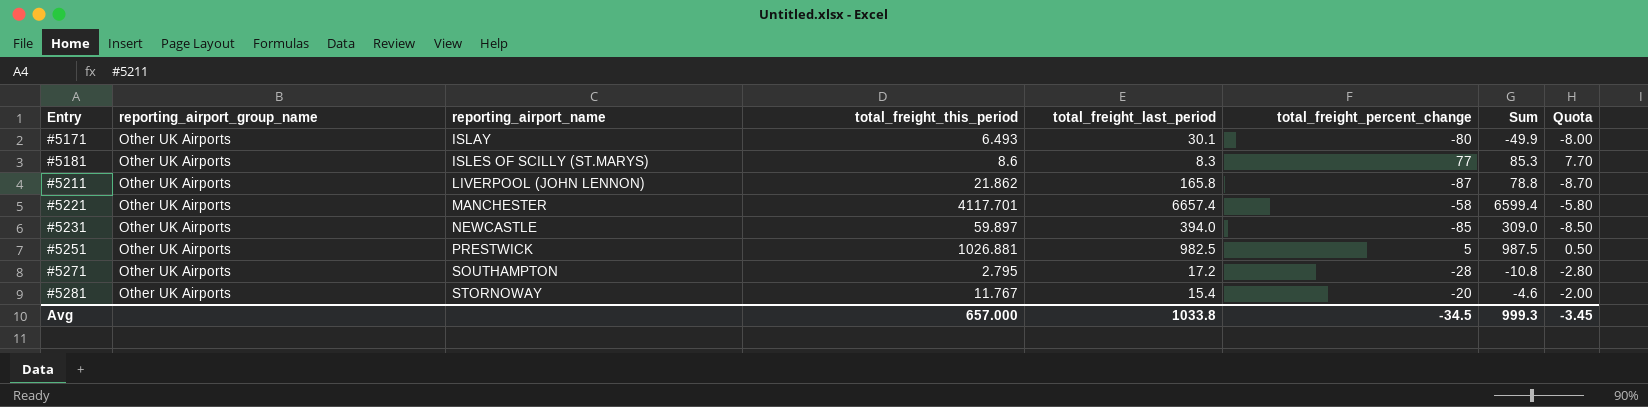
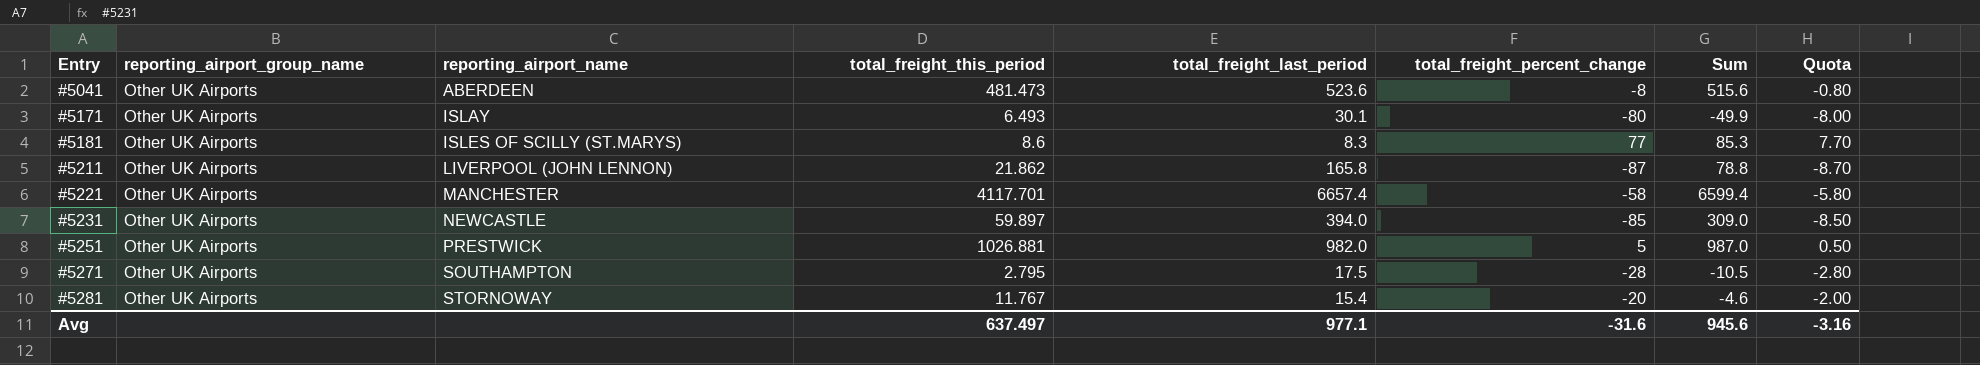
row #5041: none -> Other UK Airports | ABERDEEN | 481.473 | 523.6 | -8 | 515.6 | -0.80
#5251 | total_freight_last_period: 982.5 -> 982.0
#5251 | Sum: 987.5 -> 987.0
#5271 | total_freight_last_period: 17.2 -> 17.5
#5271 | Sum: -10.8 -> -10.5
Avg | total_freight_this_period: 657.000 -> 637.497
Avg | total_freight_last_period: 1033.8 -> 977.1
Avg | total_freight_percent_change: -34.5 -> -31.6
Avg | Sum: 999.3 -> 945.6
Avg | Quota: -3.45 -> -3.16

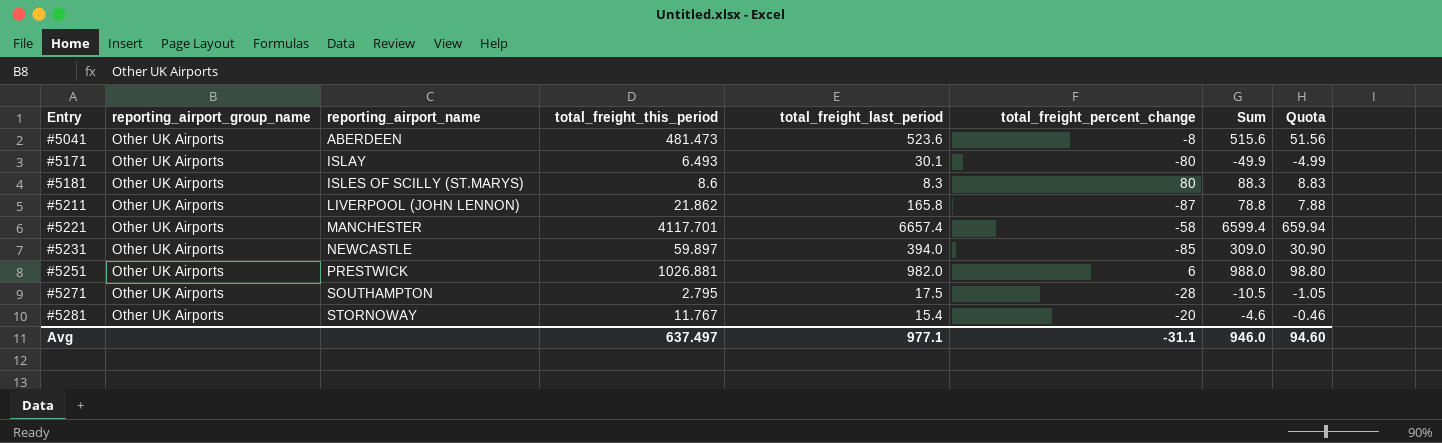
column Quota | formula: [total_freight_percent_change] * 0.1 -> [Sum] * 0.1
#5181 | total_freight_percent_change: 77 -> 80
#5181 | Sum: 85.3 -> 88.3
#5251 | total_freight_percent_change: 5 -> 6
#5251 | Sum: 987.0 -> 988.0
Avg | total_freight_percent_change: -31.6 -> -31.1
Avg | Sum: 945.6 -> 946.0
Avg | Quota: -3.16 -> 94.60

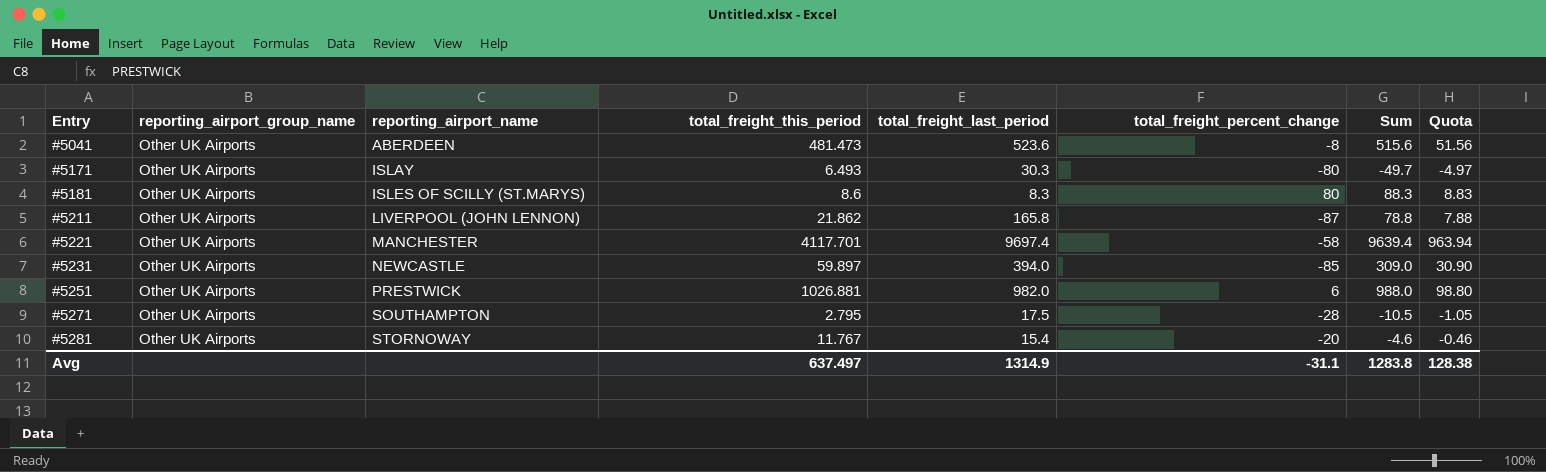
#5171 | total_freight_last_period: 30.1 -> 30.3
#5171 | Sum: -49.9 -> -49.7
#5171 | Quota: -4.99 -> -4.97
#5221 | total_freight_last_period: 6657.4 -> 9697.4
#5221 | Sum: 6599.4 -> 9639.4
#5221 | Quota: 659.94 -> 963.94
Avg | total_freight_last_period: 977.1 -> 1314.9
Avg | Sum: 946.0 -> 1283.8
Avg | Quota: 94.60 -> 128.38

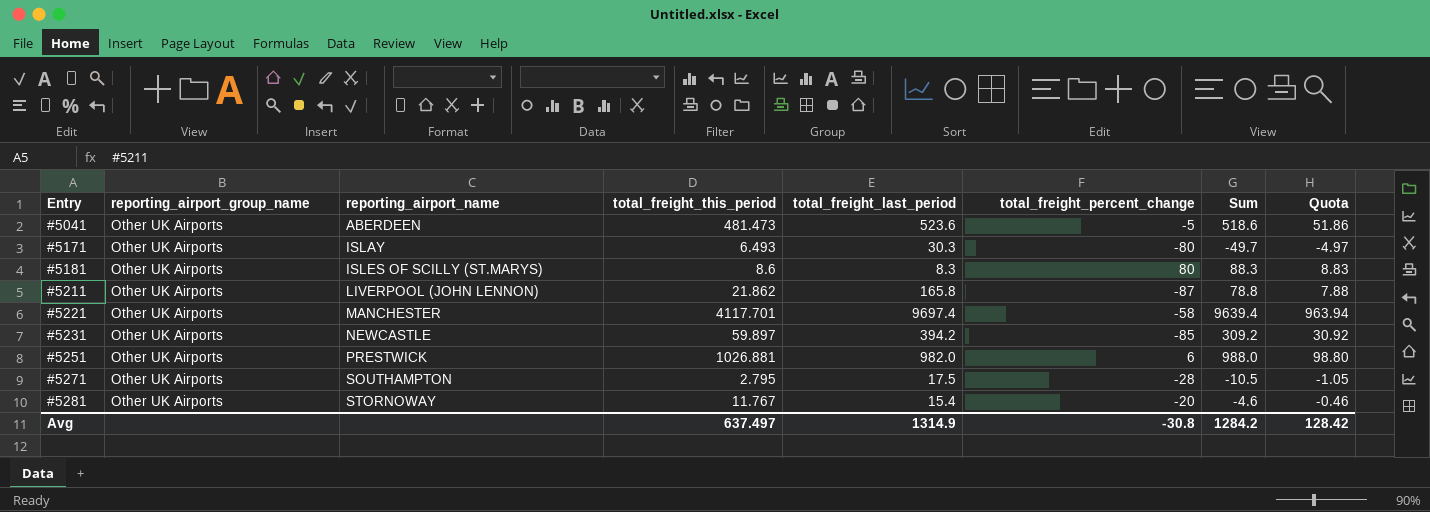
#5041 | total_freight_percent_change: -8 -> -5
#5041 | Sum: 515.6 -> 518.6
#5041 | Quota: 51.56 -> 51.86
#5231 | total_freight_last_period: 394.0 -> 394.2
#5231 | Sum: 309.0 -> 309.2
#5231 | Quota: 30.90 -> 30.92
Avg | total_freight_percent_change: -31.1 -> -30.8
Avg | Sum: 1283.8 -> 1284.2
Avg | Quota: 128.38 -> 128.42

